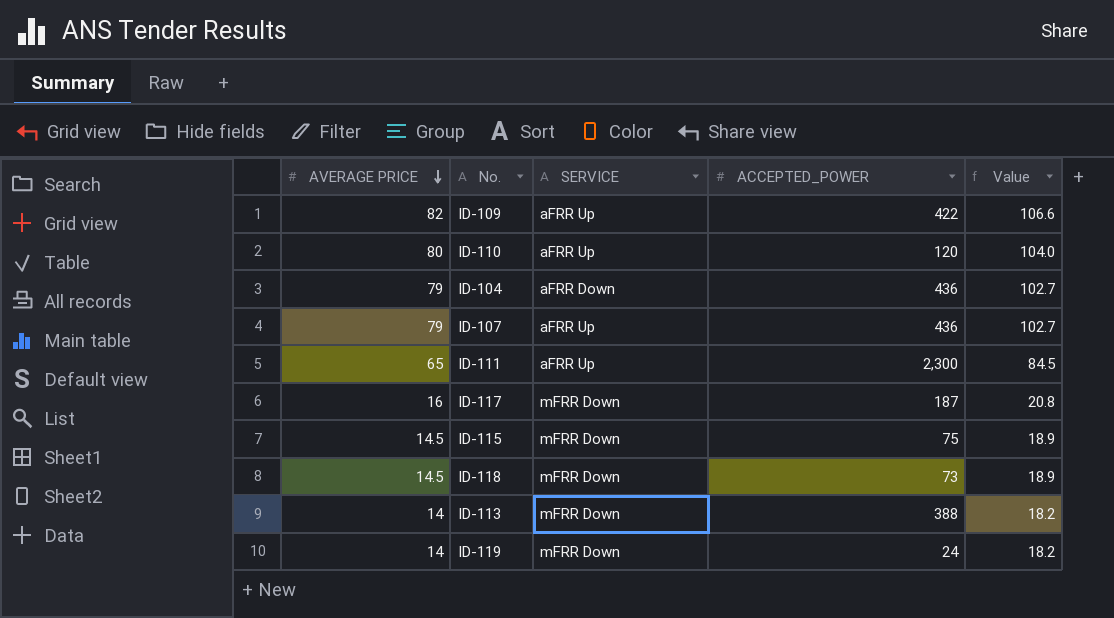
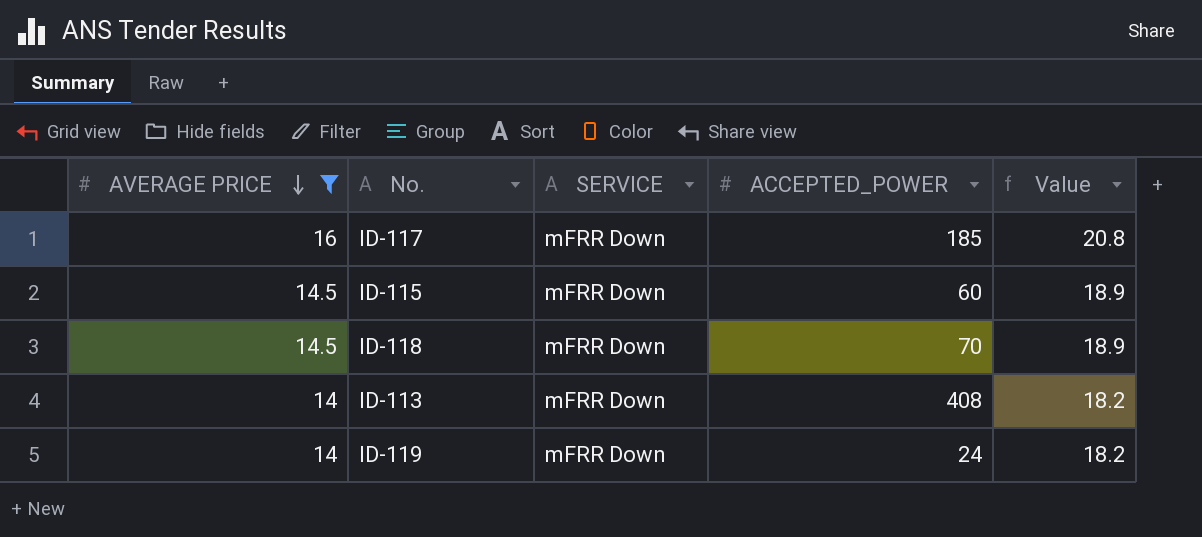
filter: none -> AVERAGE PRICE <= 16
ID-117 | ACCEPTED_POWER: 187 -> 185
ID-115 | ACCEPTED_POWER: 75 -> 60
ID-118 | ACCEPTED_POWER: 73 -> 70
ID-113 | ACCEPTED_POWER: 388 -> 408

